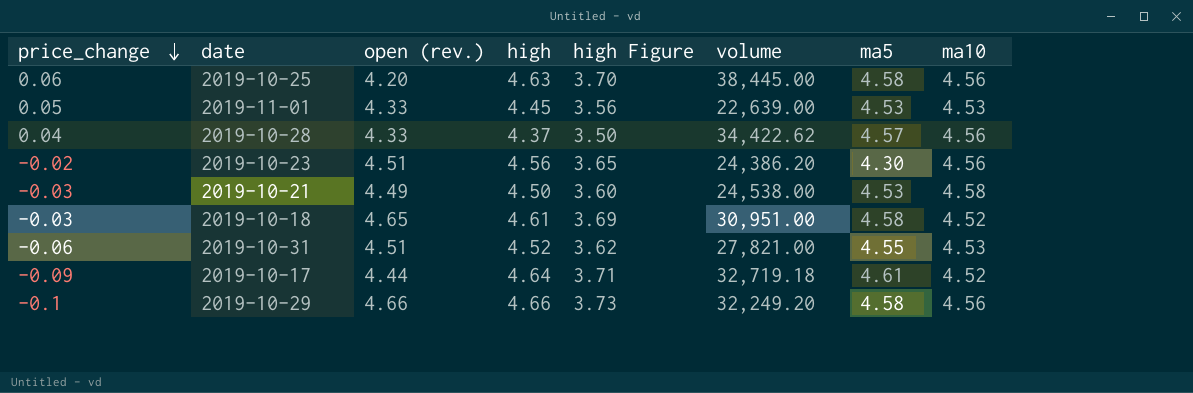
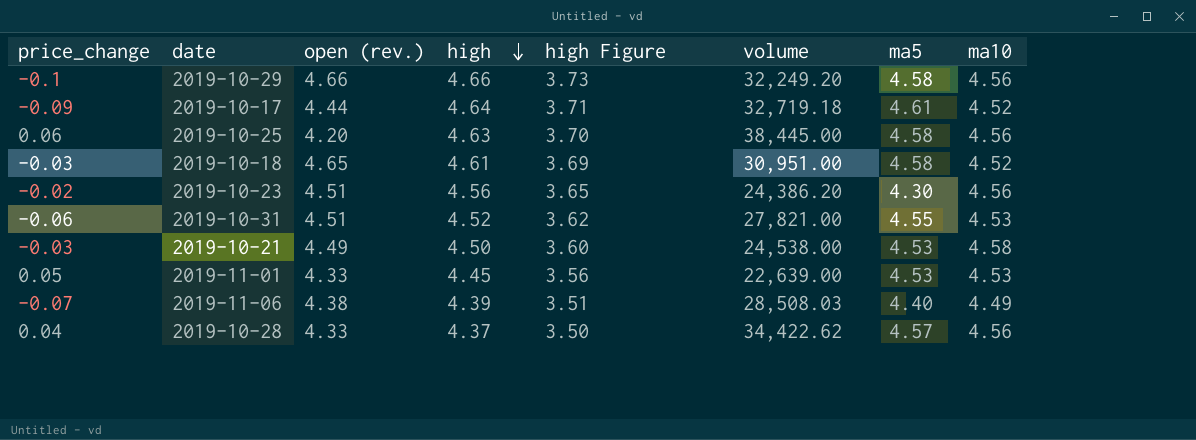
row order: price_change descending -> high descending
row 2019-11-06: none -> -0.07 | 4.38 | 4.39 | 3.51 | 28,508.03 | 4.40 | 4.49

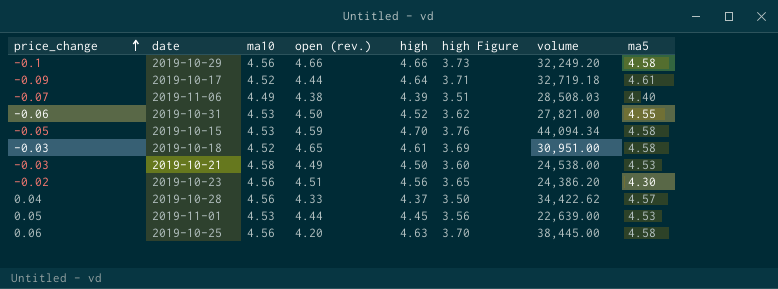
row order: high descending -> price_change ascending
column ma10 | position: 8 -> 3
2019-10-31 | open (rev.): 4.51 -> 4.50
row 2019-10-15: none -> -0.05 | 4.53 | 4.59 | 4.70 | 3.76 | 44,094.34 | 4.58
2019-11-01 | open (rev.): 4.33 -> 4.44

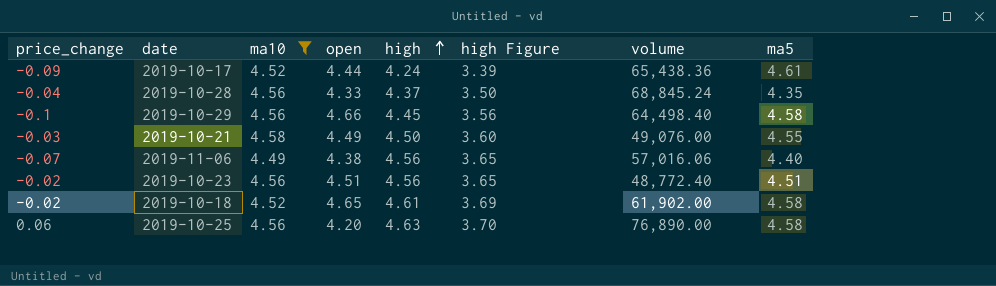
filter: none -> ma10 != 4.53
row order: price_change ascending -> high ascending
column name: open (rev.) -> open
2019-10-17 | high: 4.64 -> 4.24
2019-10-17 | high Figure: 3.71 -> 3.39
2019-10-17 | volume: 32,719.18 -> 65,438.36
2019-10-28 | price_change: 0.04 -> -0.04
2019-10-28 | volume: 34,422.62 -> 68,845.24
2019-10-28 | ma5: 4.57 -> 4.35
2019-10-29 | high: 4.66 -> 4.45
2019-10-29 | high Figure: 3.73 -> 3.56
2019-10-29 | volume: 32,249.20 -> 64,498.40
2019-10-21 | volume: 24,538.00 -> 49,076.00
2019-10-21 | ma5: 4.53 -> 4.55
2019-11-06 | high: 4.39 -> 4.56
2019-11-06 | high Figure: 3.51 -> 3.65
2019-11-06 | volume: 28,508.03 -> 57,016.06
2019-10-23 | volume: 24,386.20 -> 48,772.40
2019-10-23 | ma5: 4.30 -> 4.51
2019-10-18 | price_change: -0.03 -> -0.02
2019-10-18 | volume: 30,951.00 -> 61,902.00
2019-10-25 | volume: 38,445.00 -> 76,890.00

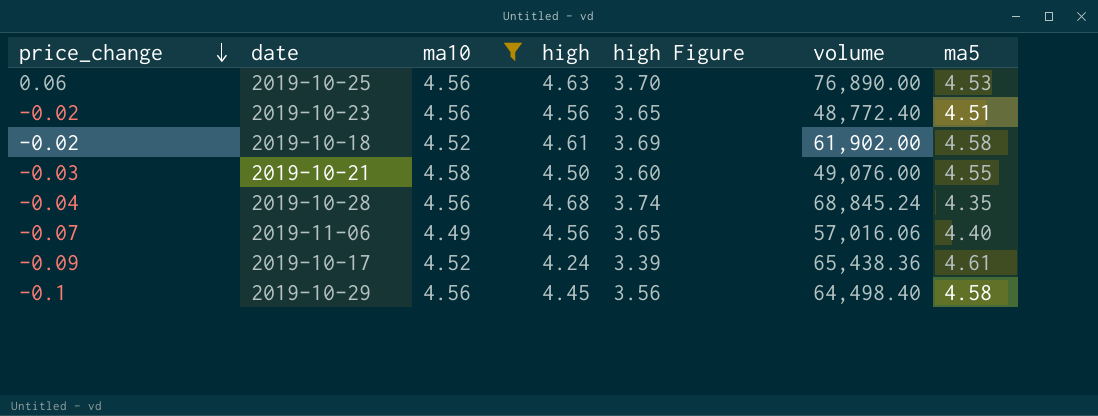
row order: high ascending -> price_change descending
column open | position: 4 -> none
2019-10-25 | ma5: 4.58 -> 4.53
2019-10-28 | high: 4.37 -> 4.68
2019-10-28 | high Figure: 3.50 -> 3.74

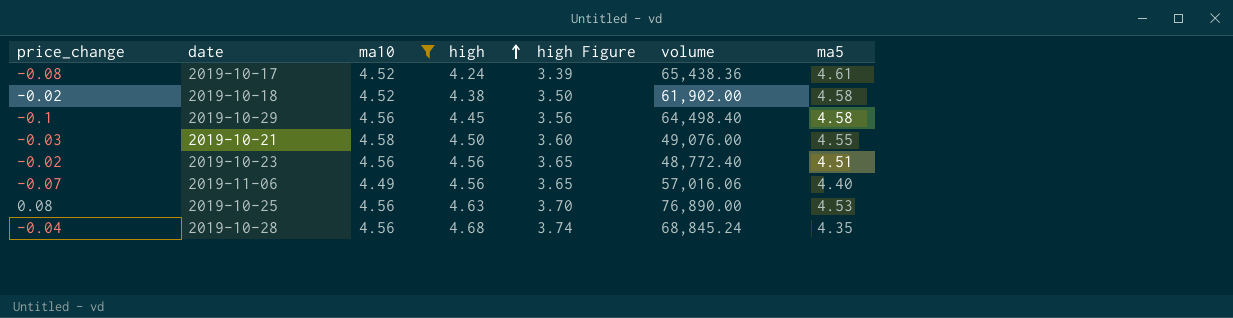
row order: price_change descending -> high ascending
2019-10-17 | price_change: -0.09 -> -0.08
2019-10-18 | high: 4.61 -> 4.38
2019-10-18 | high Figure: 3.69 -> 3.50
2019-10-25 | price_change: 0.06 -> 0.08

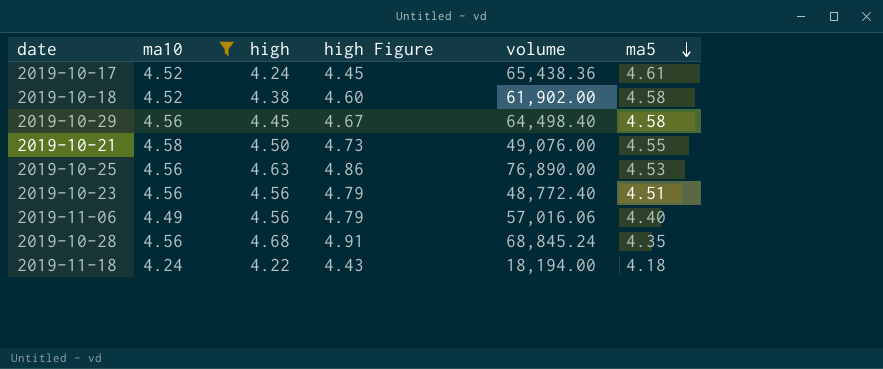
row order: high ascending -> ma5 descending
column price_change | position: 1 -> none
column high Figure | formula: [high] * 0.8 -> [high] * 1.05
row 2019-11-18: none -> 4.24 | 4.22 | 4.43 | 18,194.00 | 4.18

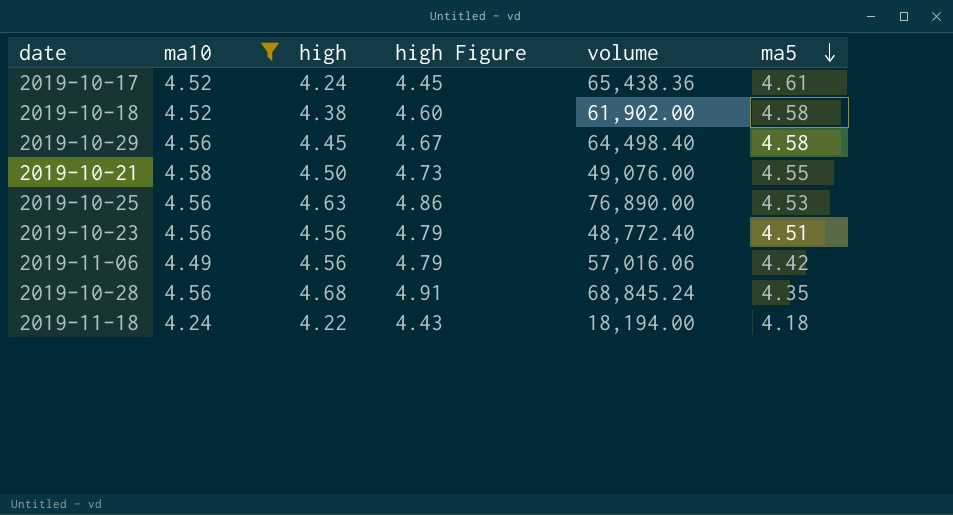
2019-11-06 | ma5: 4.40 -> 4.42

